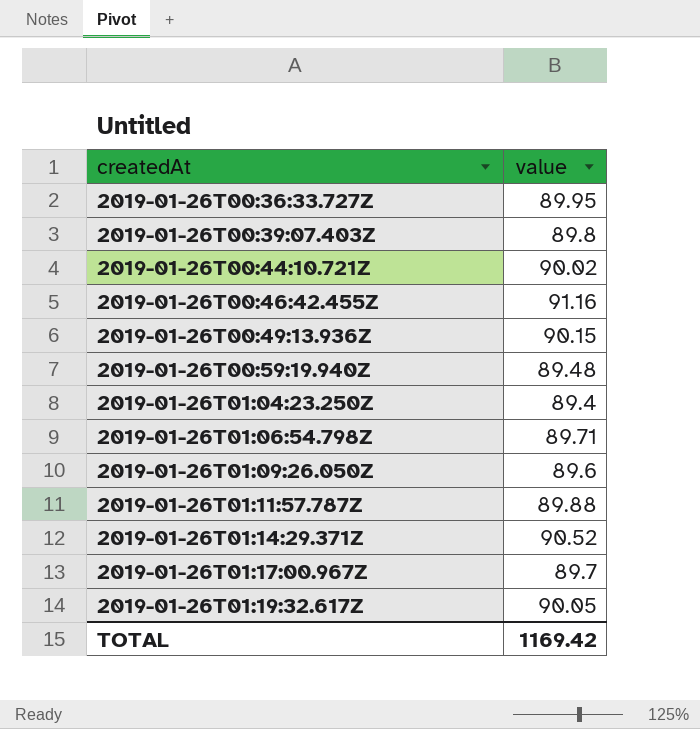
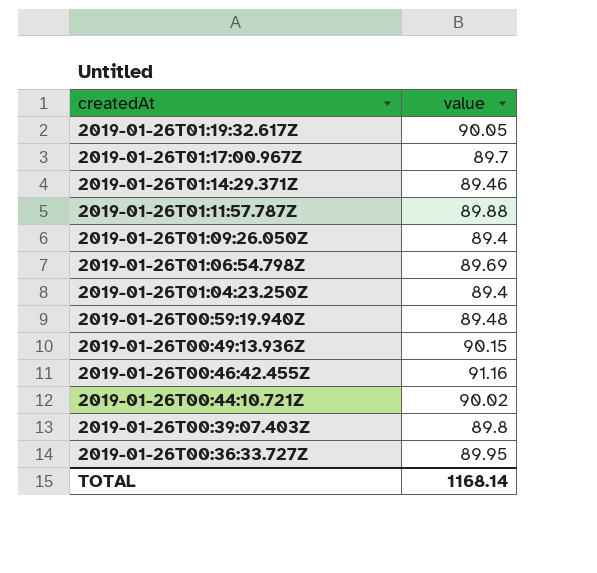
row order: createdAt ascending -> createdAt descending
2019-01-26T01:14:29.371Z | value: 90.52 -> 89.46
2019-01-26T01:09:26.050Z | value: 89.6 -> 89.4
2019-01-26T01:06:54.798Z | value: 89.71 -> 89.69
TOTAL | value: 1169.42 -> 1168.14

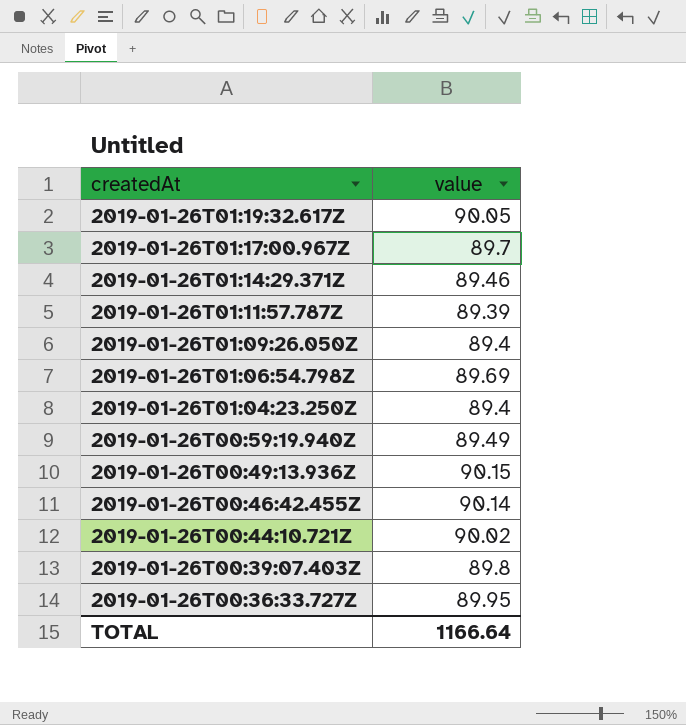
2019-01-26T01:11:57.787Z | value: 89.88 -> 89.39
2019-01-26T00:59:19.940Z | value: 89.48 -> 89.49
2019-01-26T00:46:42.455Z | value: 91.16 -> 90.14
TOTAL | value: 1168.14 -> 1166.64

